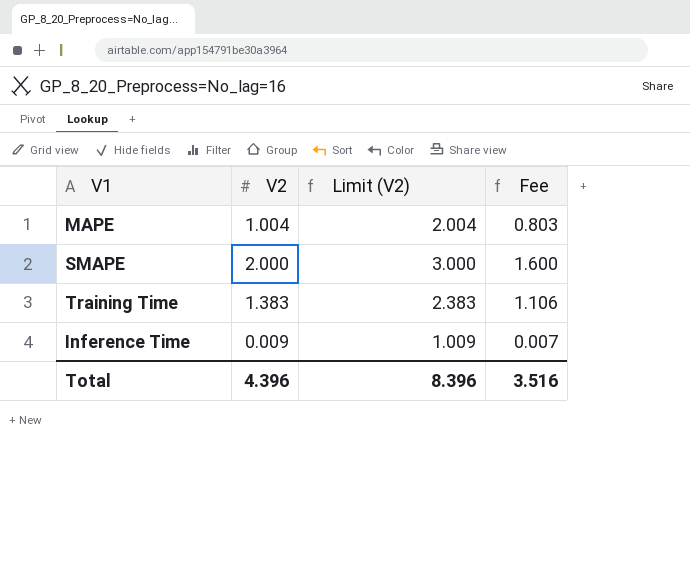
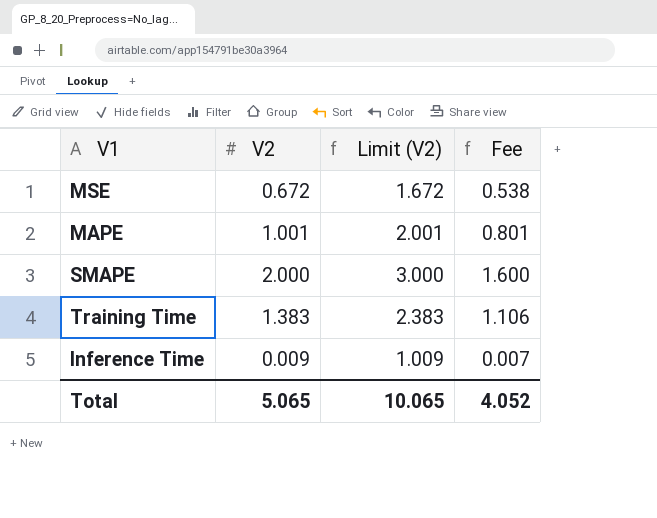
row MSE: none -> 0.672 | 1.672 | 0.538
MAPE | V2: 1.004 -> 1.001
MAPE | Limit (V2): 2.004 -> 2.001
MAPE | Fee: 0.803 -> 0.801
Total | V2: 4.396 -> 5.065
Total | Limit (V2): 8.396 -> 10.065
Total | Fee: 3.516 -> 4.052

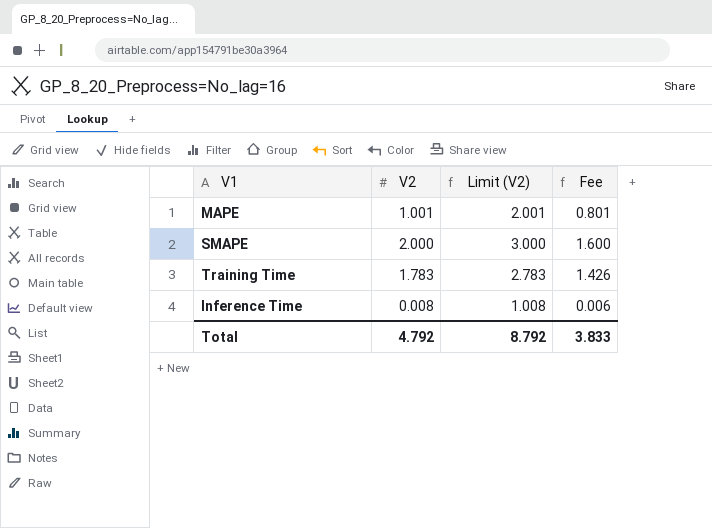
row MSE: 0.672 | 1.672 | 0.538 -> none
Training Time | V2: 1.383 -> 1.783
Training Time | Limit (V2): 2.383 -> 2.783
Training Time | Fee: 1.106 -> 1.426
Inference Time | V2: 0.009 -> 0.008
Inference Time | Limit (V2): 1.009 -> 1.008
Inference Time | Fee: 0.007 -> 0.006
Total | V2: 5.065 -> 4.792
Total | Limit (V2): 10.065 -> 8.792
Total | Fee: 4.052 -> 3.833

